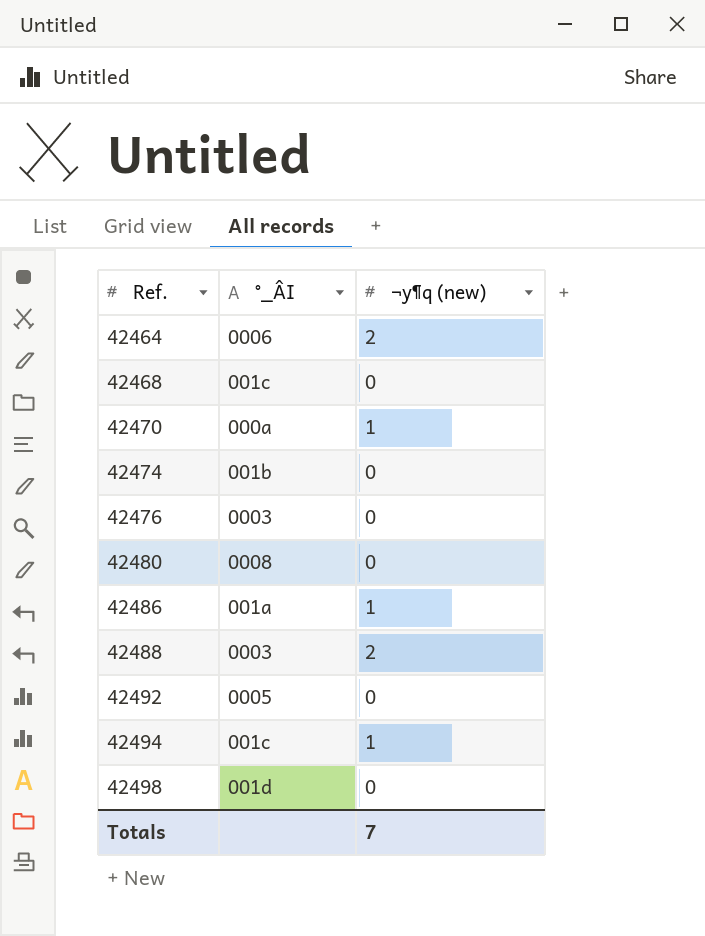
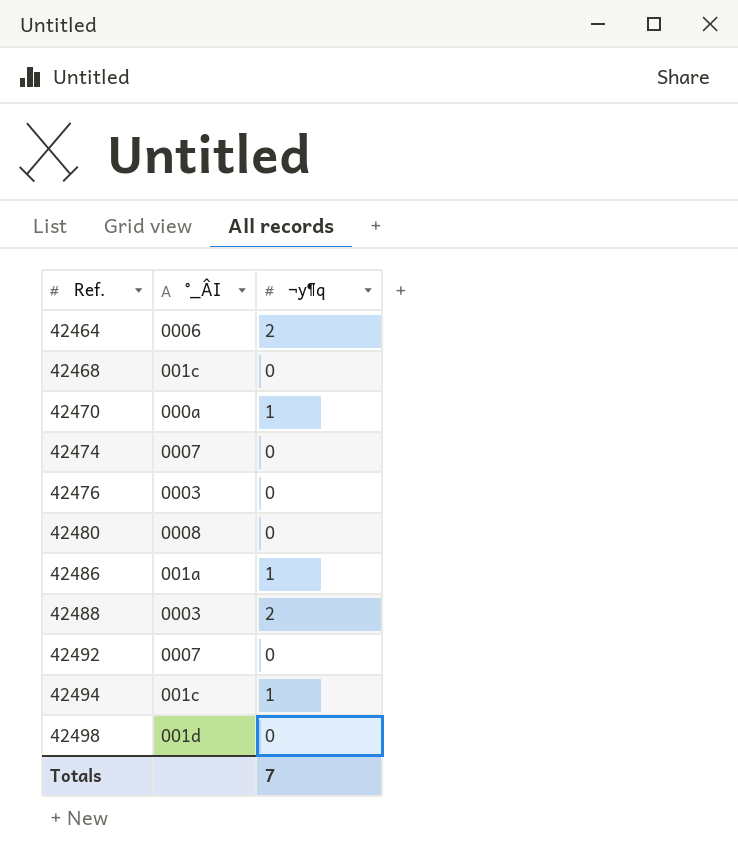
column name: ¬y¶q (new) -> ¬y¶q
42474 | °_ÂI: 001b -> 0007
42492 | °_ÂI: 0005 -> 0007

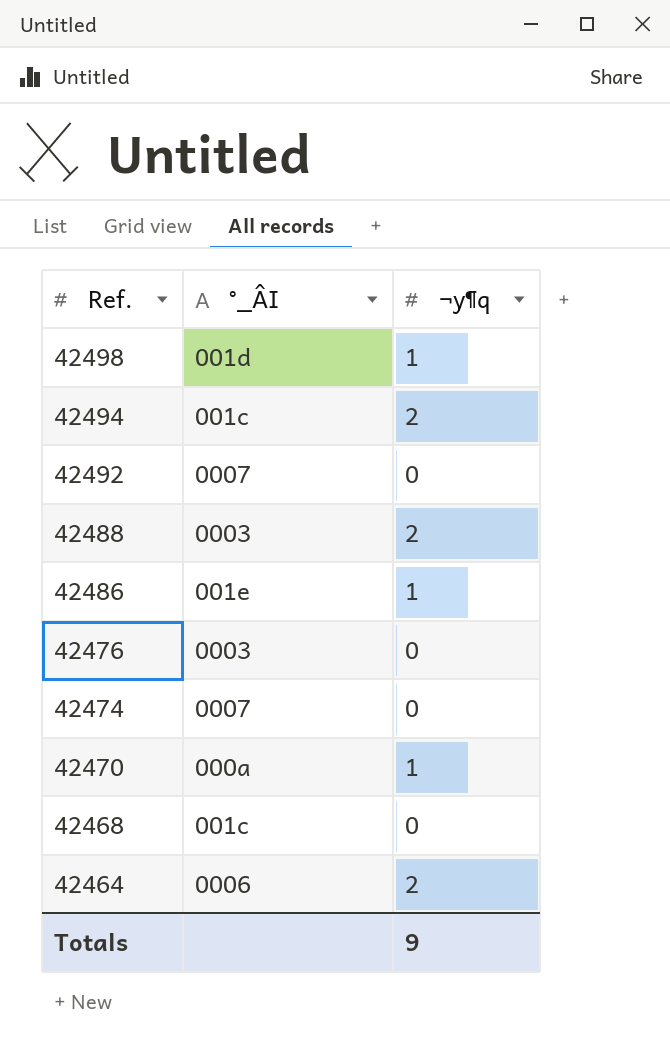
row order: Ref. ascending -> Ref. descending
row 42480: 0008 | 0 -> none
42498 | ¬y¶q: 0 -> 1
42494 | ¬y¶q: 1 -> 2
42486 | °_ÂI: 001a -> 001e
Totals | ¬y¶q: 7 -> 9

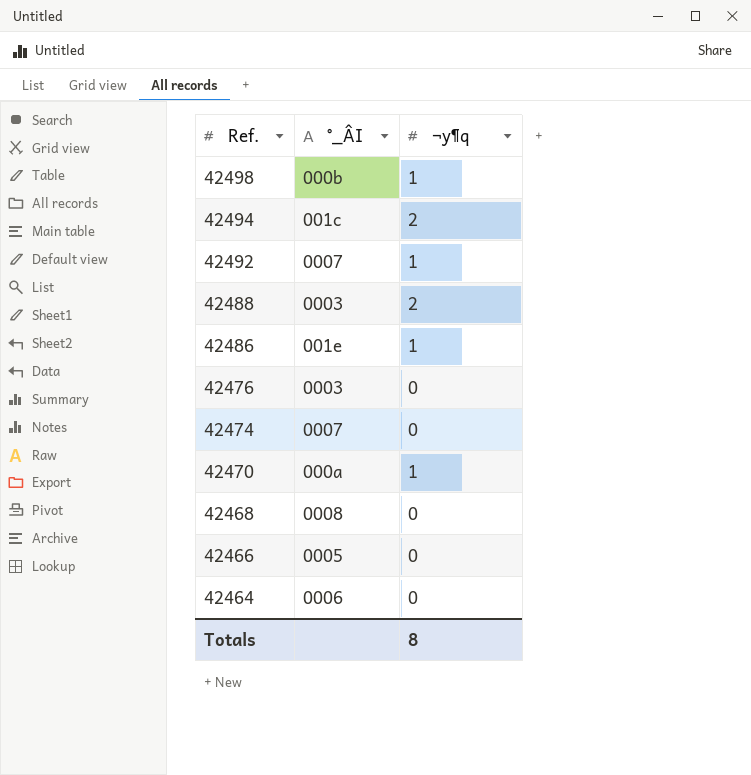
42498 | °_ÂI: 001d -> 000b
42492 | ¬y¶q: 0 -> 1
42468 | °_ÂI: 001c -> 0008
row 42466: none -> 0005 | 0
42464 | ¬y¶q: 2 -> 0
Totals | ¬y¶q: 9 -> 8

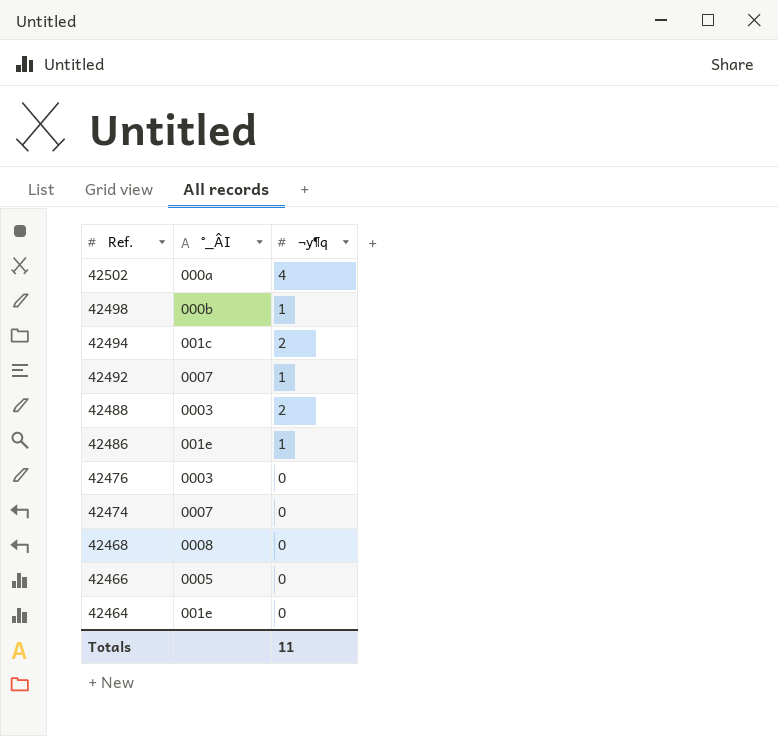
row 42470: 000a | 1 -> none
row 42502: none -> 000a | 4
42464 | °_ÂI: 0006 -> 001e
Totals | ¬y¶q: 8 -> 11

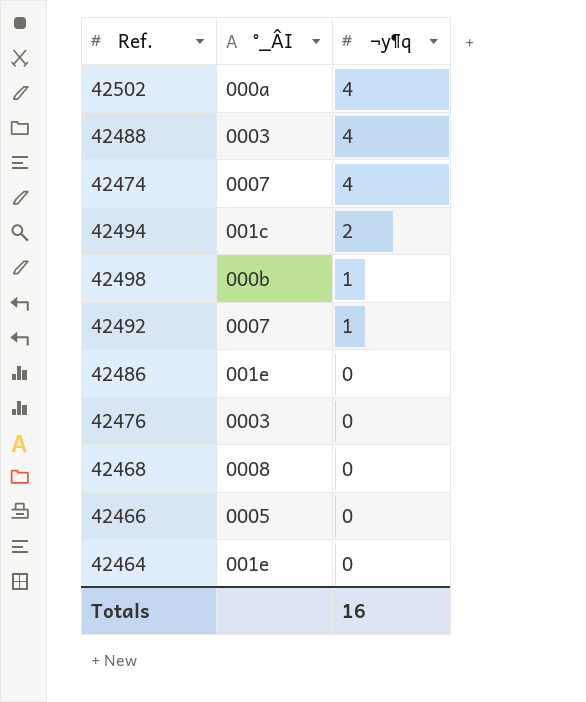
row order: Ref. descending -> ¬y¶q descending
42488 | ¬y¶q: 2 -> 4
42474 | ¬y¶q: 0 -> 4
42486 | ¬y¶q: 1 -> 0
Totals | ¬y¶q: 11 -> 16

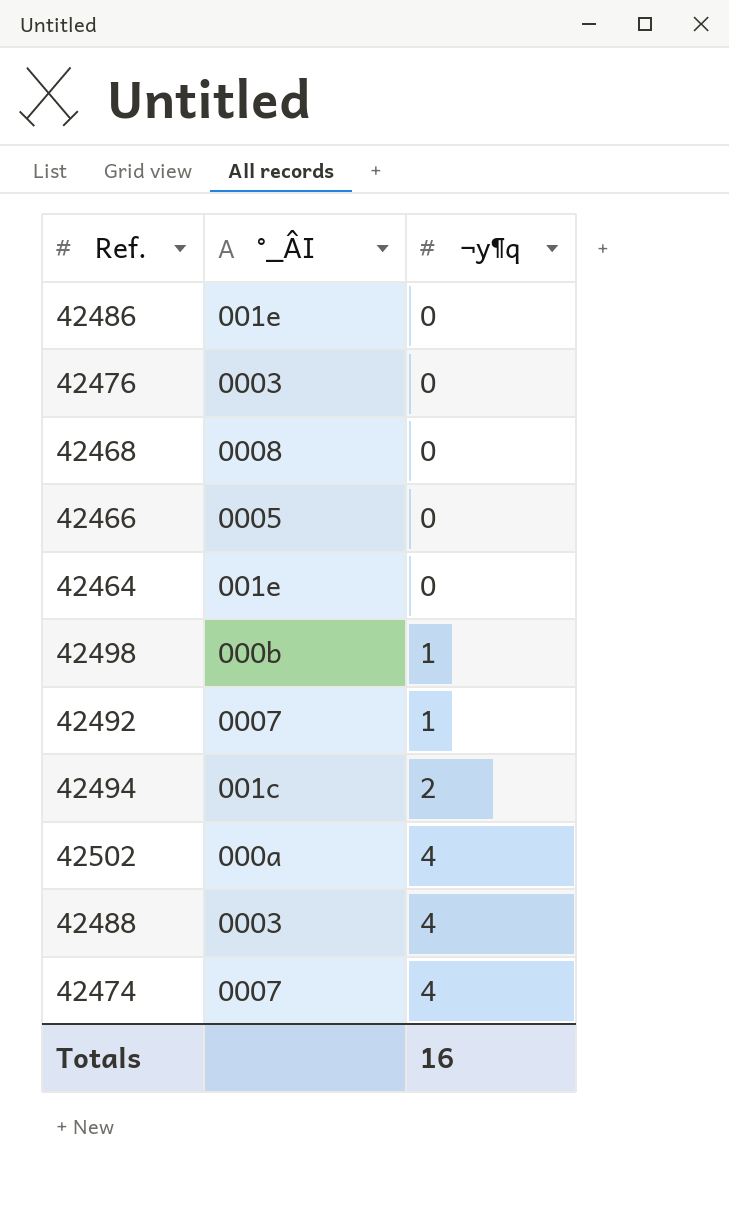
row order: ¬y¶q descending -> ¬y¶q ascending

